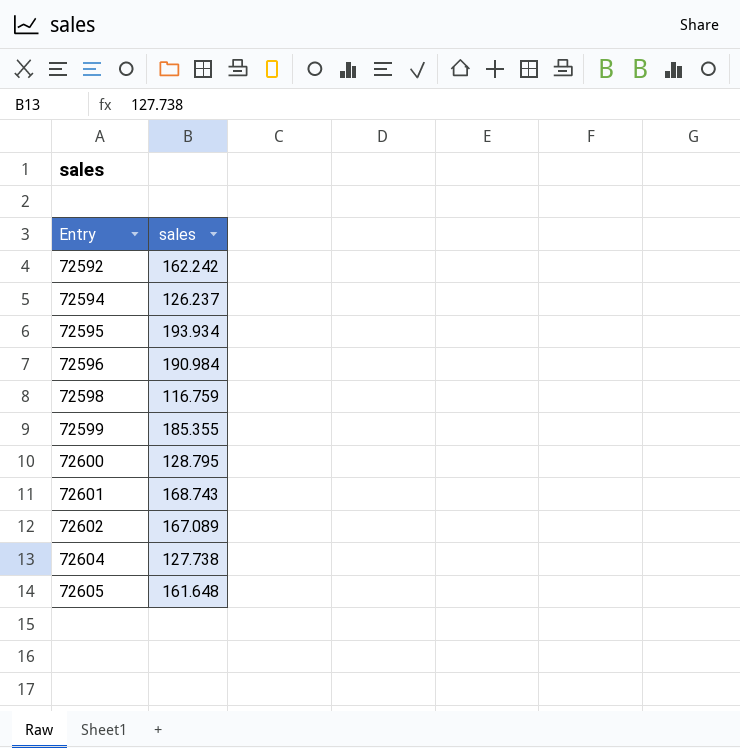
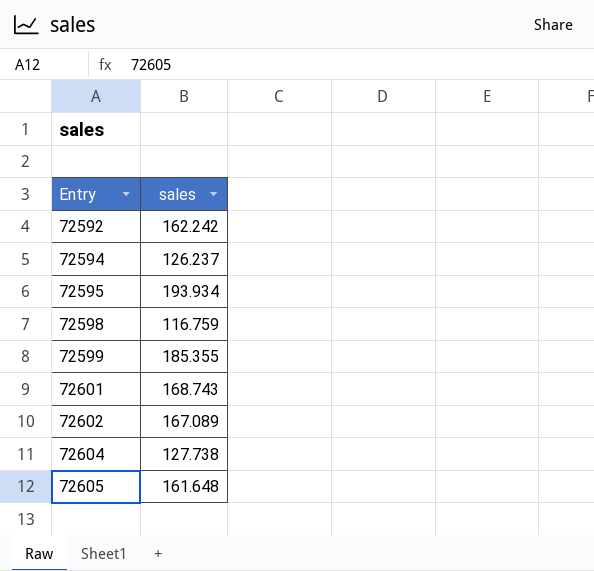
row 72596: 190.984 -> none
row 72600: 128.795 -> none

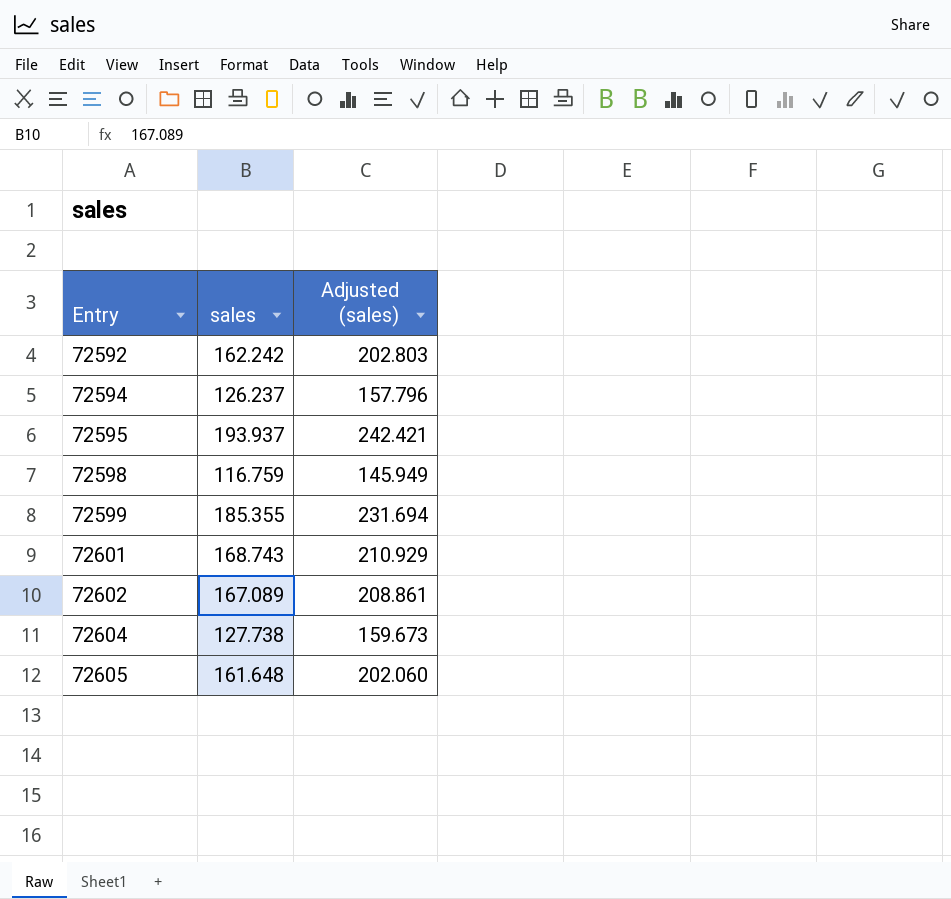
column Adjusted (sales) | formula: none -> [sales] * 1.25
72595 | sales: 193.934 -> 193.937

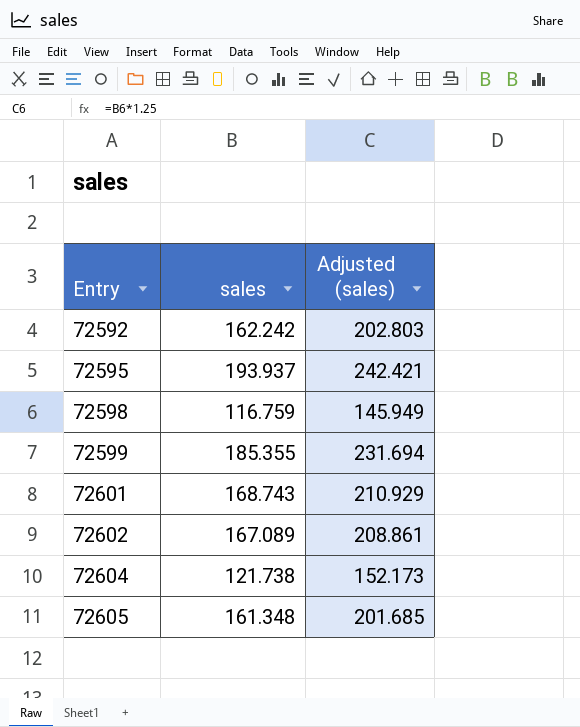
row 72594: 126.237 | 157.796 -> none
72604 | sales: 127.738 -> 121.738
72604 | Adjusted (sales): 159.673 -> 152.173
72605 | sales: 161.648 -> 161.348
72605 | Adjusted (sales): 202.060 -> 201.685

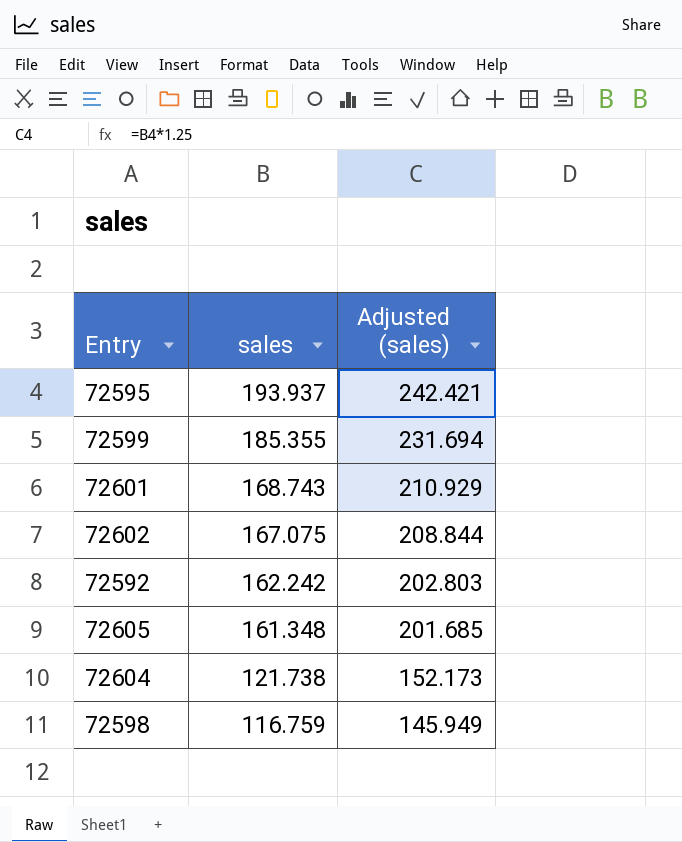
row order: Entry ascending -> sales descending
72602 | sales: 167.089 -> 167.075
72602 | Adjusted (sales): 208.861 -> 208.844

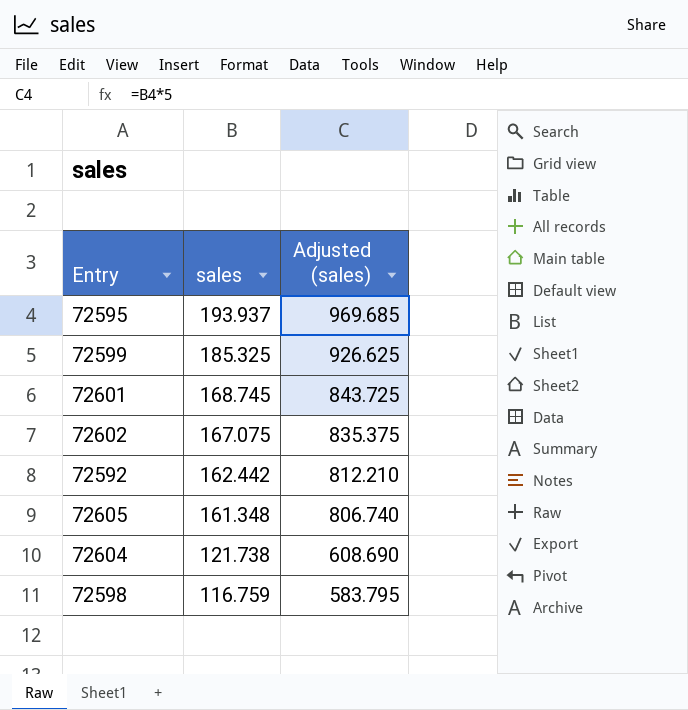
column Adjusted (sales) | formula: [sales] * 1.25 -> [sales] * 5
72599 | sales: 185.355 -> 185.325
72601 | sales: 168.743 -> 168.745
72592 | sales: 162.242 -> 162.442

